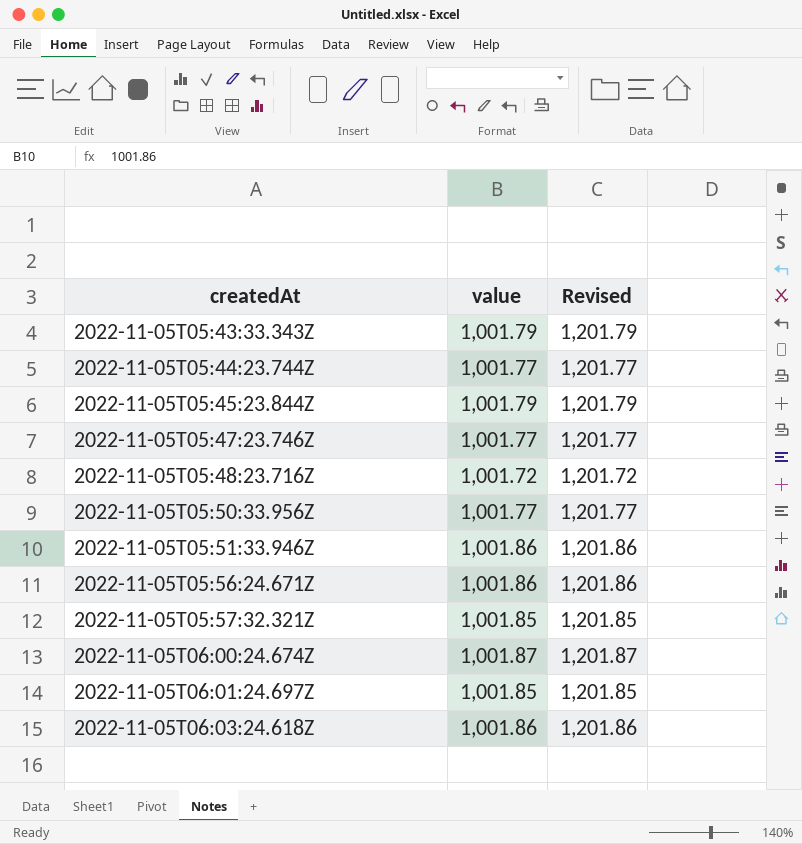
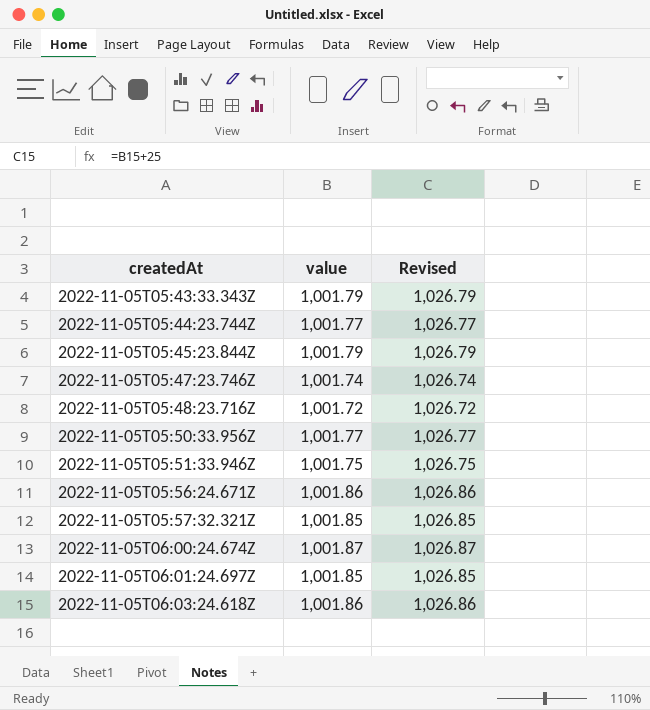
column Revised | formula: [value] + 200 -> [value] + 25
2022-11-05T05:47:23.746Z | value: 1,001.77 -> 1,001.74
2022-11-05T05:51:33.946Z | value: 1,001.86 -> 1,001.75

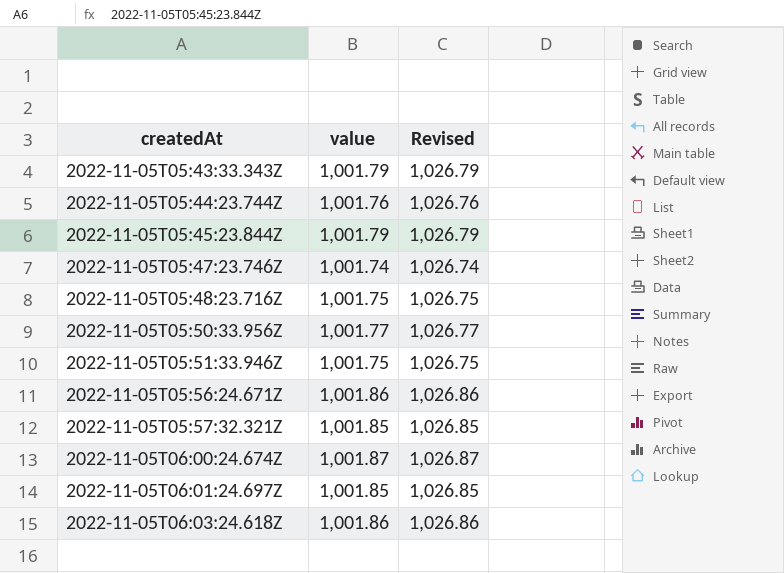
2022-11-05T05:44:23.744Z | value: 1,001.77 -> 1,001.76
2022-11-05T05:44:23.744Z | Revised: 1,026.77 -> 1,026.76
2022-11-05T05:48:23.716Z | value: 1,001.72 -> 1,001.75
2022-11-05T05:48:23.716Z | Revised: 1,026.72 -> 1,026.75

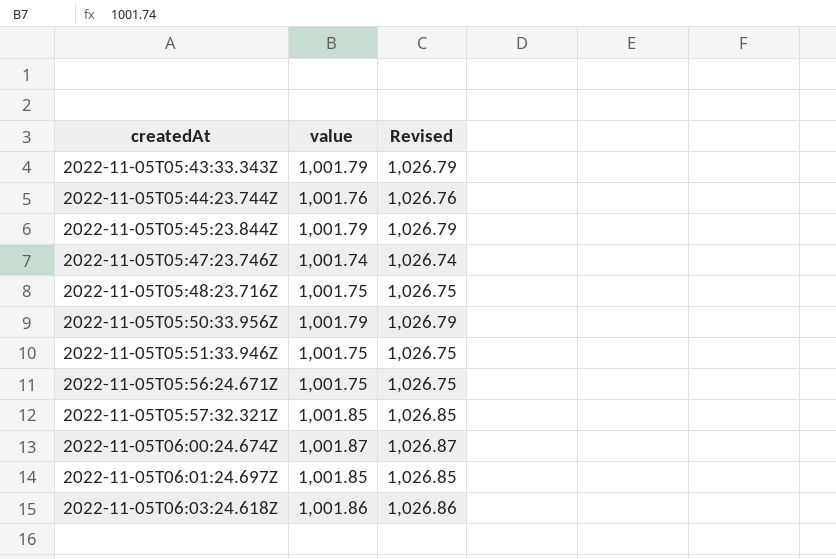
2022-11-05T05:50:33.956Z | value: 1,001.77 -> 1,001.79
2022-11-05T05:50:33.956Z | Revised: 1,026.77 -> 1,026.79
2022-11-05T05:56:24.671Z | value: 1,001.86 -> 1,001.75
2022-11-05T05:56:24.671Z | Revised: 1,026.86 -> 1,026.75

